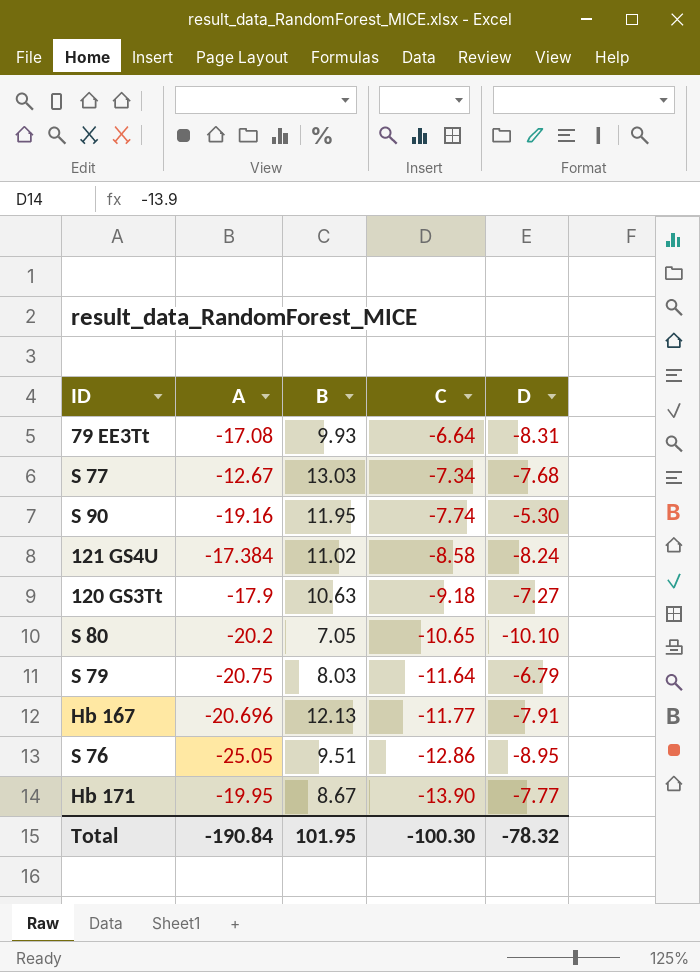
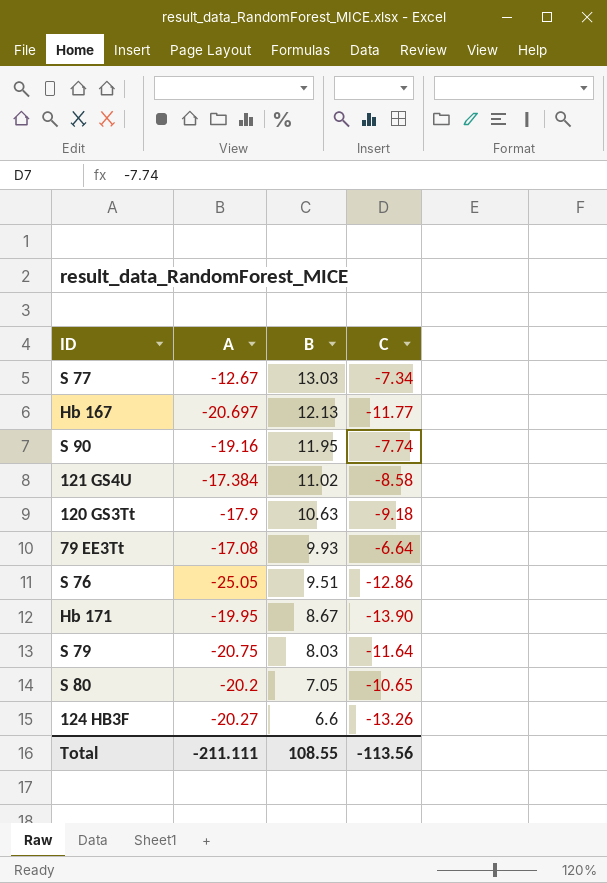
row order: C descending -> B descending
column D | position: 5 -> none
Hb 167 | A: -20.696 -> -20.697
row 124 HB3F: none -> -20.27 | 6.6 | -13.26
Total | A: -190.84 -> -211.111
Total | B: 101.95 -> 108.55
Total | C: -100.30 -> -113.56

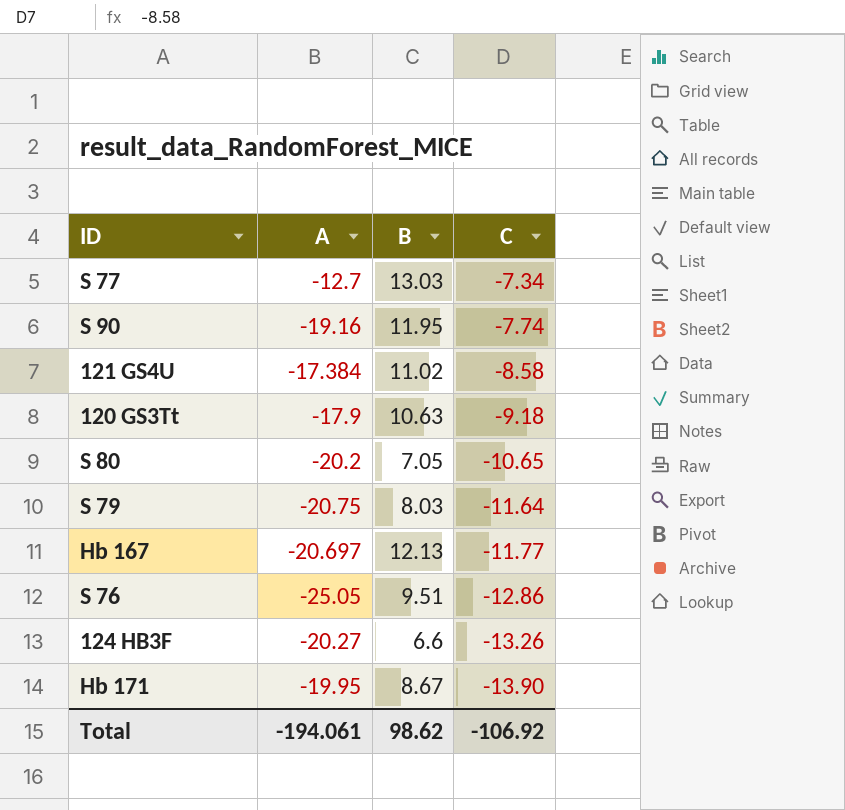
row order: B descending -> C descending
row 79 EE3Tt: -17.08 | 9.93 | -6.64 -> none
S 77 | A: -12.67 -> -12.7
Total | A: -211.111 -> -194.061
Total | B: 108.55 -> 98.62
Total | C: -113.56 -> -106.92

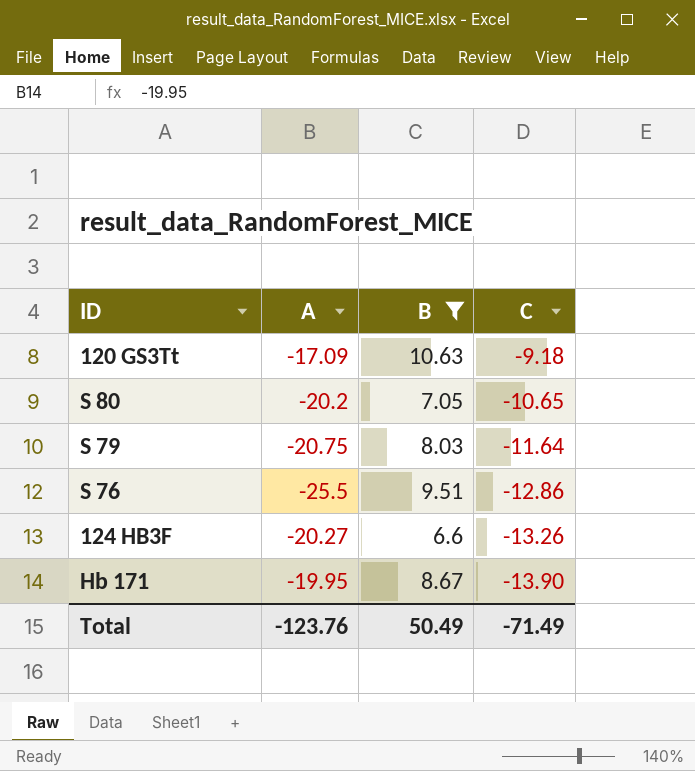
filter: none -> B <= 10.63
120 GS3Tt | A: -17.9 -> -17.09
S 76 | A: -25.05 -> -25.5
Total | A: -194.061 -> -123.76
Total | B: 98.62 -> 50.49
Total | C: -106.92 -> -71.49

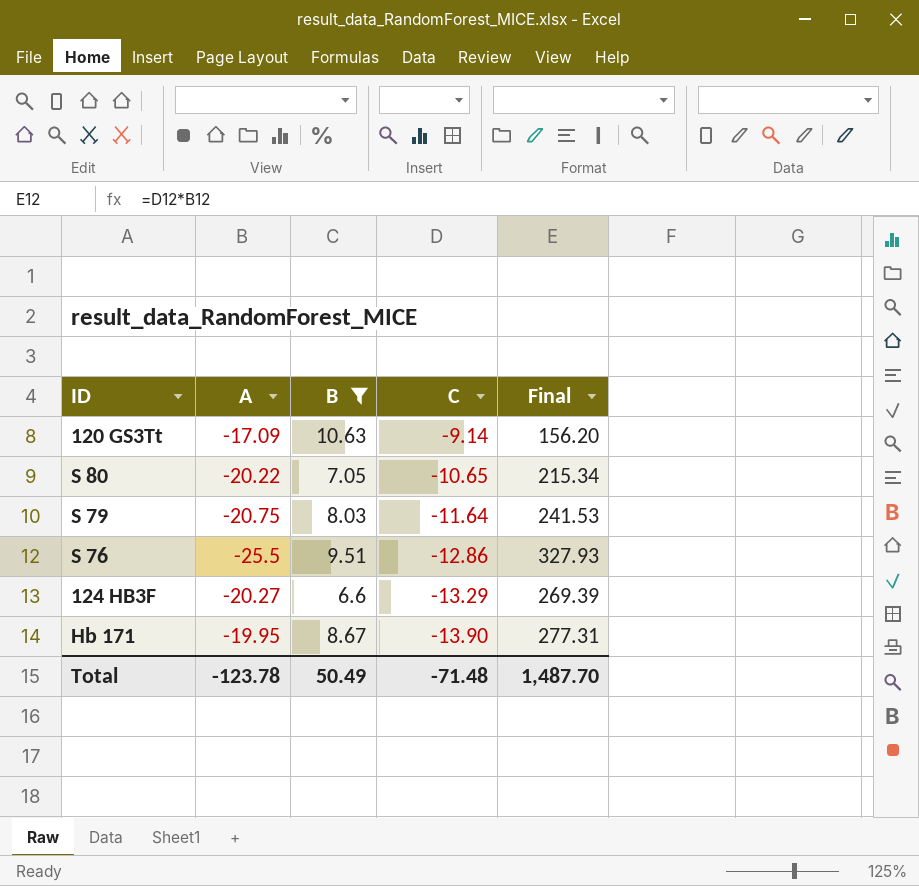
column Final | formula: none -> [A] * [C]
120 GS3Tt | C: -9.18 -> -9.14
S 80 | A: -20.2 -> -20.22
124 HB3F | C: -13.26 -> -13.29
Total | A: -123.76 -> -123.78
Total | C: -71.49 -> -71.48

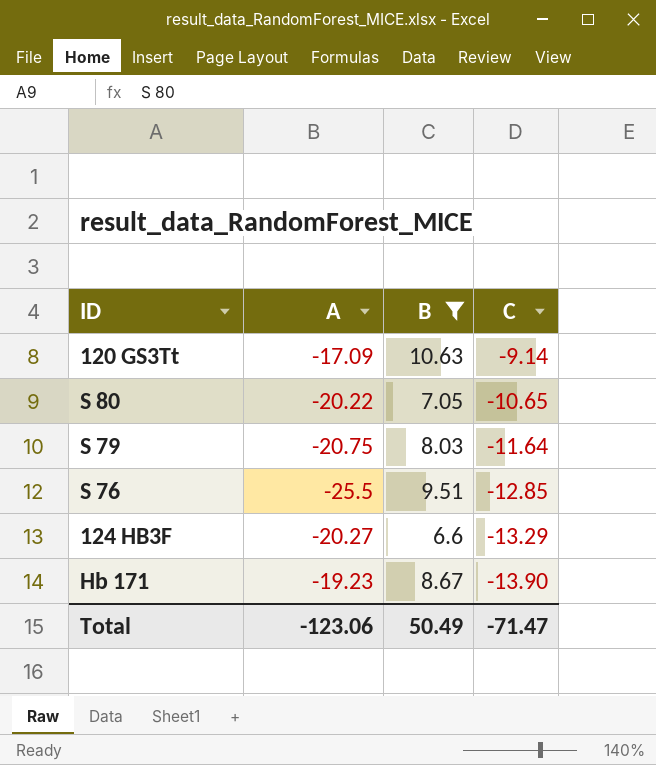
column Final | formula: [A] * [C] -> none
S 76 | C: -12.86 -> -12.85
Hb 171 | A: -19.95 -> -19.23
Total | A: -123.78 -> -123.06
Total | C: -71.48 -> -71.47

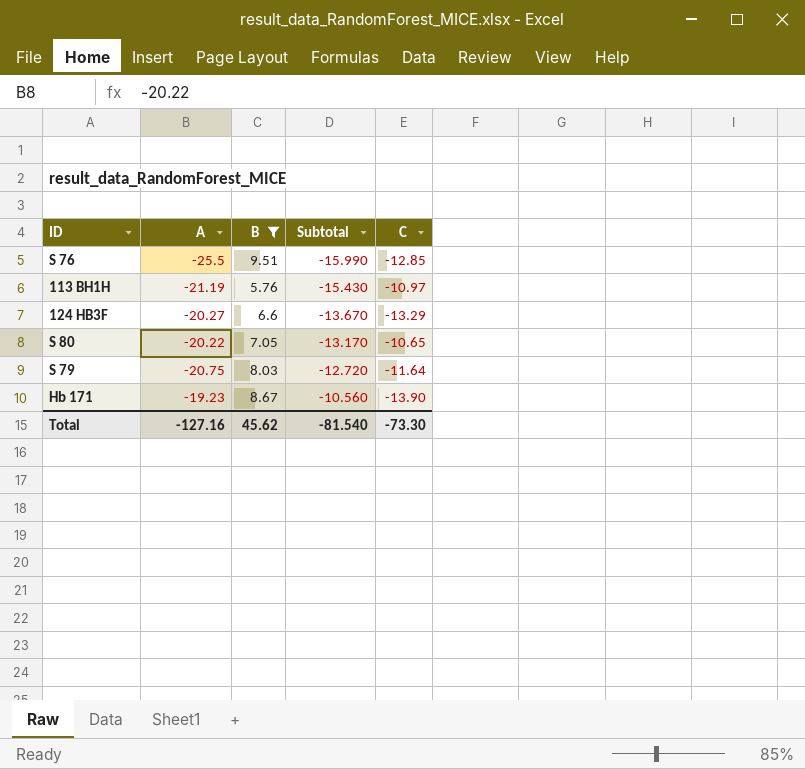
row order: C descending -> Subtotal ascending
column Subtotal | formula: none -> [A] + [B]
row 120 GS3Tt: -17.09 | 10.63 | -9.14 -> none
row 113 BH1H: none -> -21.19 | 5.76 | -15.430 | -10.97
Total | A: -123.06 -> -127.16
Total | B: 50.49 -> 45.62
Total | C: -71.47 -> -73.30

